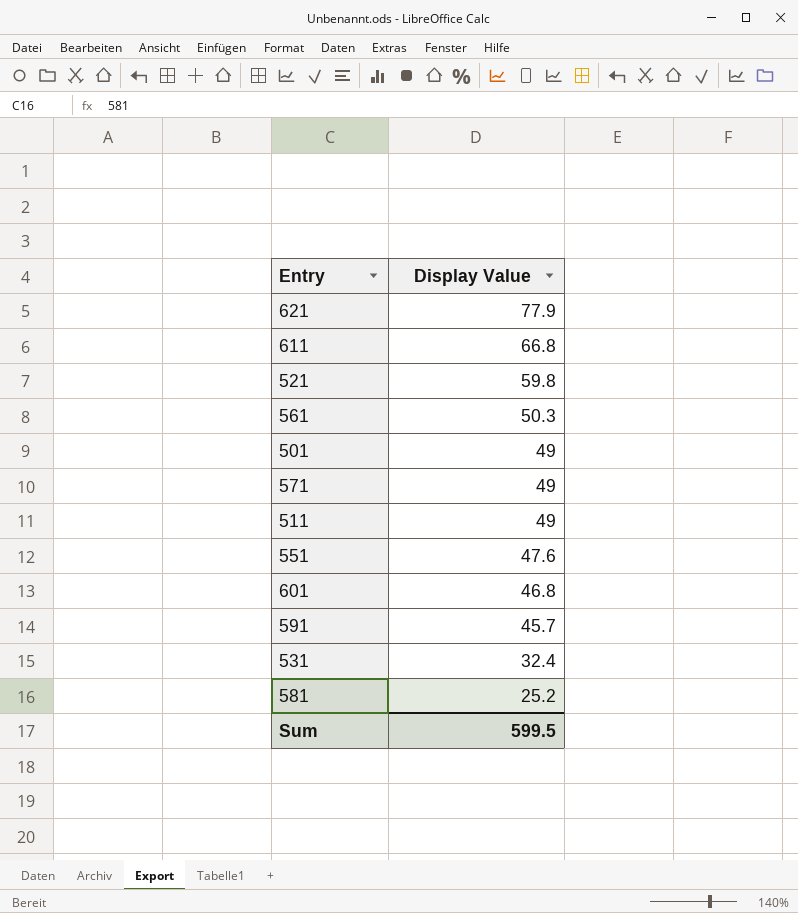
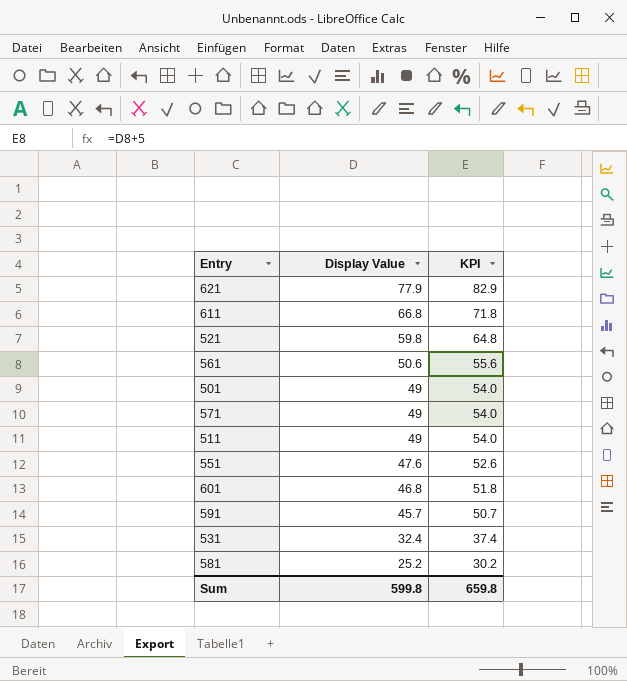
column KPI | formula: none -> [Display Value] + 5
561 | Display Value: 50.3 -> 50.6
Sum | Display Value: 599.5 -> 599.8

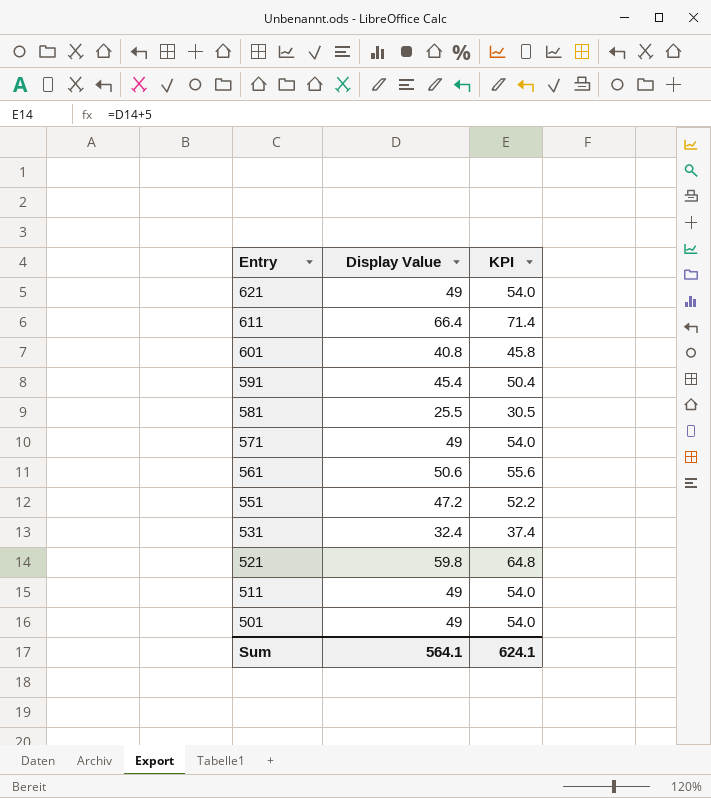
row order: Display Value descending -> Entry descending
621 | Display Value: 77.9 -> 49
621 | KPI: 82.9 -> 54.0
611 | Display Value: 66.8 -> 66.4
611 | KPI: 71.8 -> 71.4
601 | Display Value: 46.8 -> 40.8
601 | KPI: 51.8 -> 45.8
591 | Display Value: 45.7 -> 45.4
591 | KPI: 50.7 -> 50.4
581 | Display Value: 25.2 -> 25.5
581 | KPI: 30.2 -> 30.5
551 | Display Value: 47.6 -> 47.2
551 | KPI: 52.6 -> 52.2
Sum | Display Value: 599.8 -> 564.1
Sum | KPI: 659.8 -> 624.1

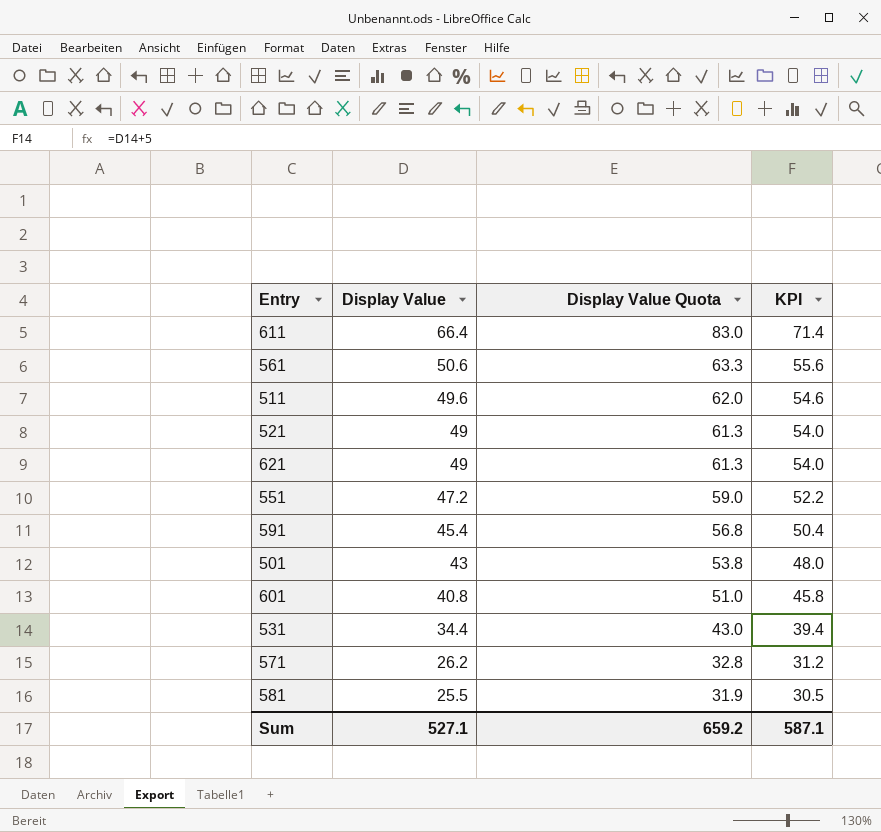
row order: Entry descending -> Display Value descending
column Display Value Quota | formula: none -> [Display Value] * 1.25
511 | Display Value: 49 -> 49.6
511 | KPI: 54.0 -> 54.6
521 | Display Value: 59.8 -> 49
521 | KPI: 64.8 -> 54.0
501 | Display Value: 49 -> 43
501 | KPI: 54.0 -> 48.0
531 | Display Value: 32.4 -> 34.4
531 | KPI: 37.4 -> 39.4
571 | Display Value: 49 -> 26.2
571 | KPI: 54.0 -> 31.2
Sum | Display Value: 564.1 -> 527.1
Sum | KPI: 624.1 -> 587.1

